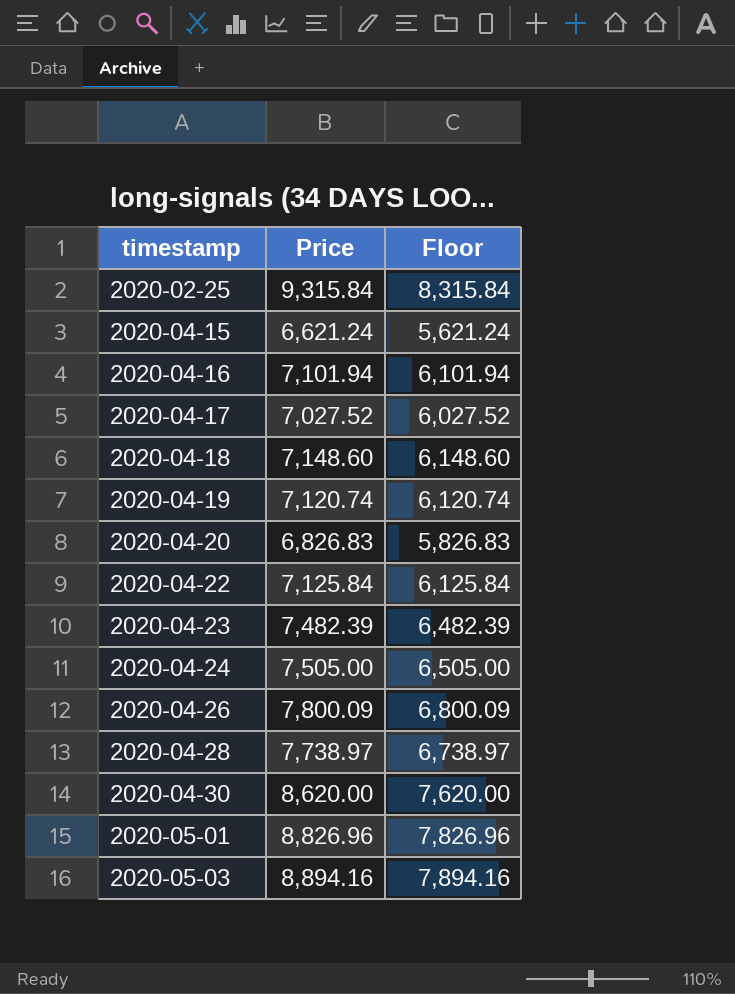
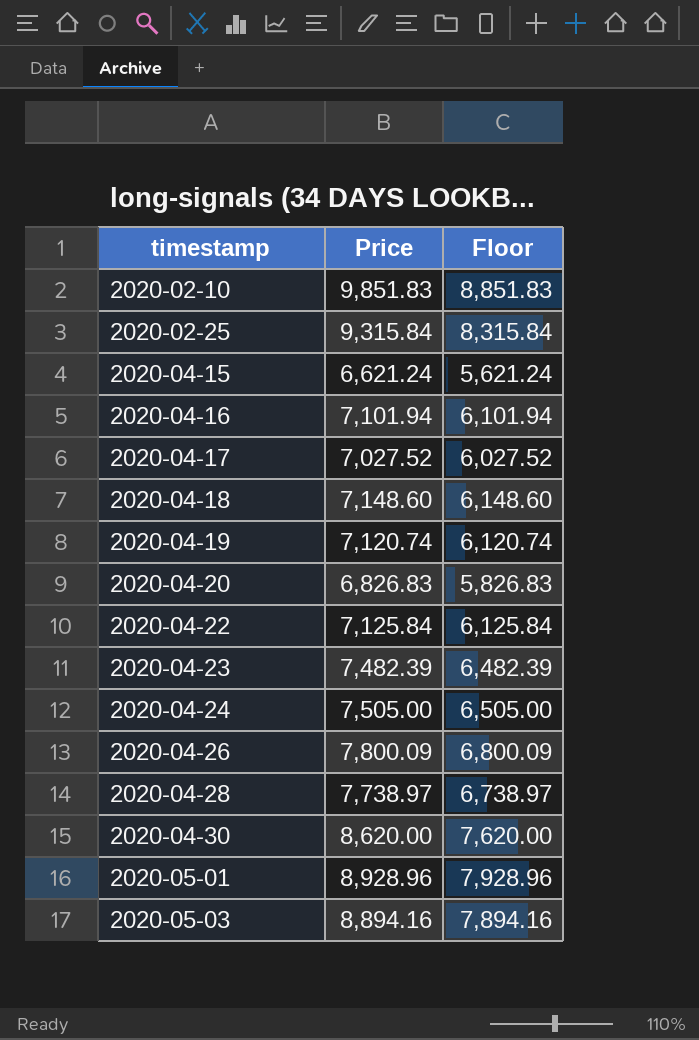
row 2020-02-10: none -> 9,851.83 | 8,851.83
2020-05-01 | Price: 8,826.96 -> 8,928.96
2020-05-01 | Floor: 7,826.96 -> 7,928.96

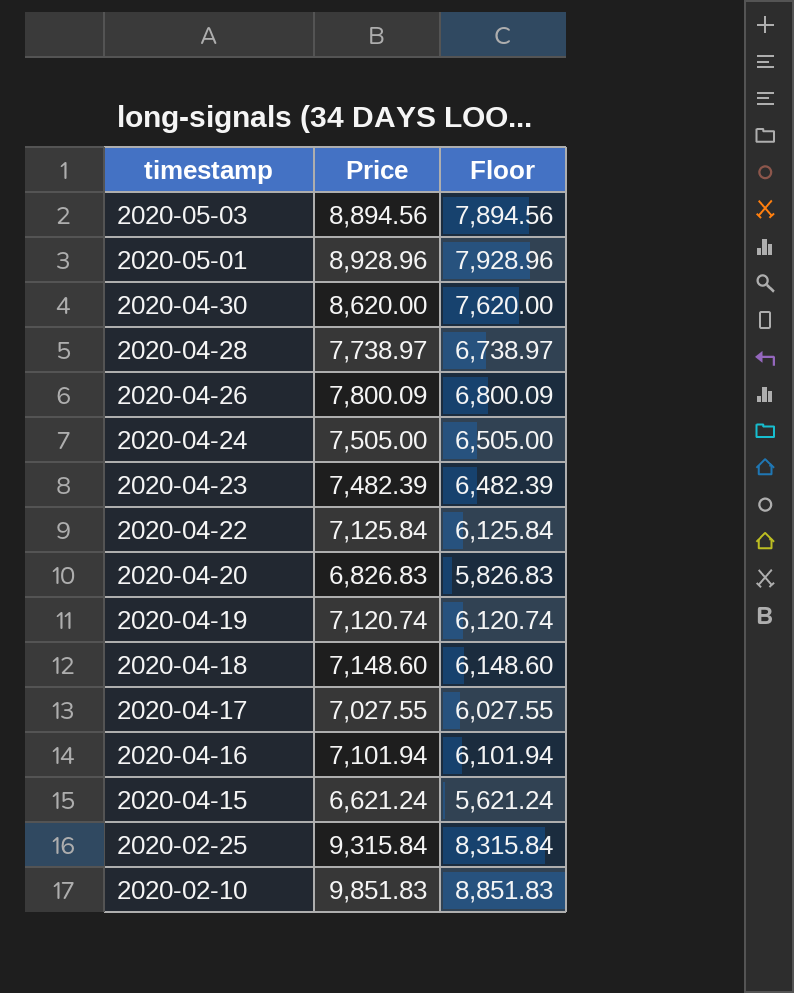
row order: timestamp ascending -> timestamp descending
2020-05-03 | Price: 8,894.16 -> 8,894.56
2020-05-03 | Floor: 7,894.16 -> 7,894.56
2020-04-17 | Price: 7,027.52 -> 7,027.55
2020-04-17 | Floor: 6,027.52 -> 6,027.55

